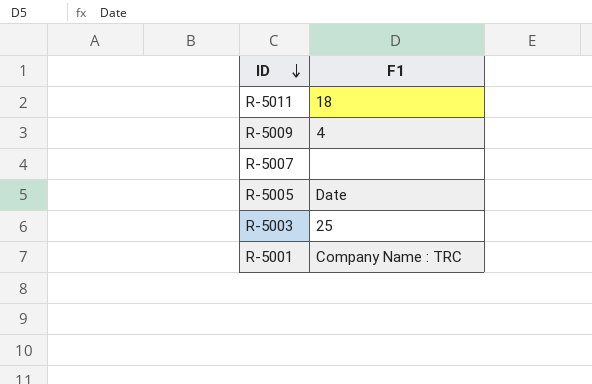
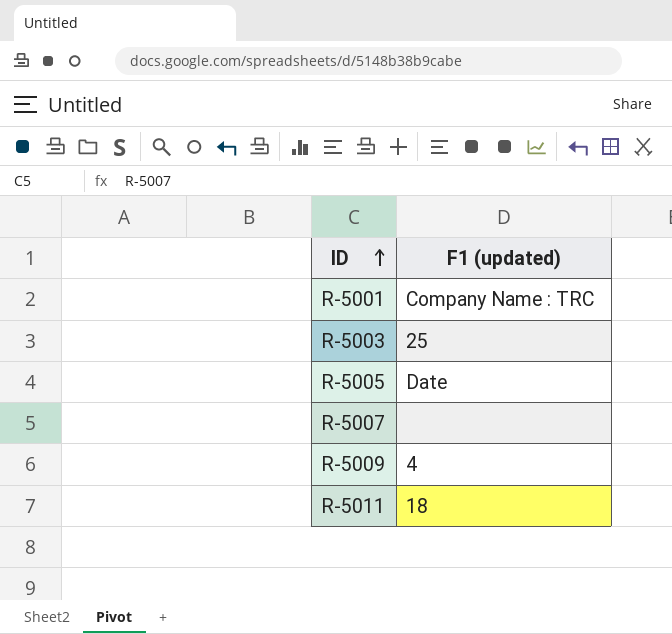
row order: ID descending -> ID ascending
column name: F1 -> F1 (updated)

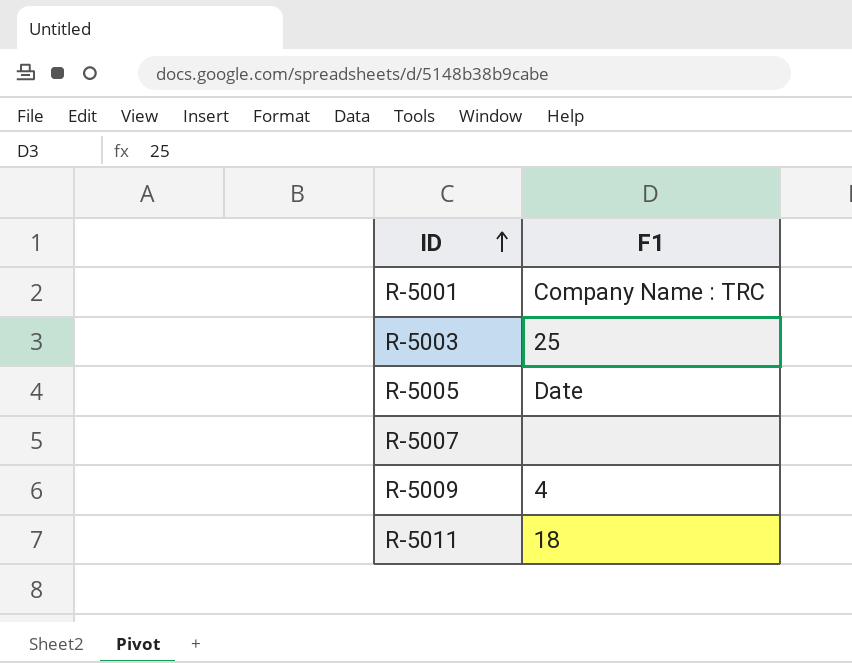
column name: F1 (updated) -> F1

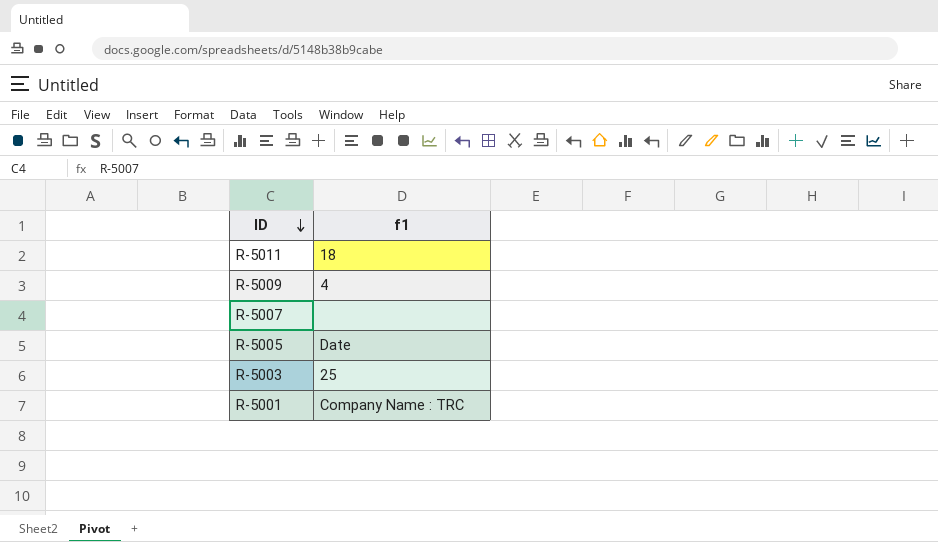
row order: ID ascending -> ID descending
column name: F1 -> f1

